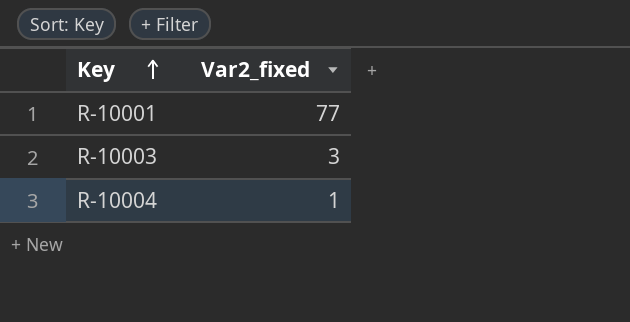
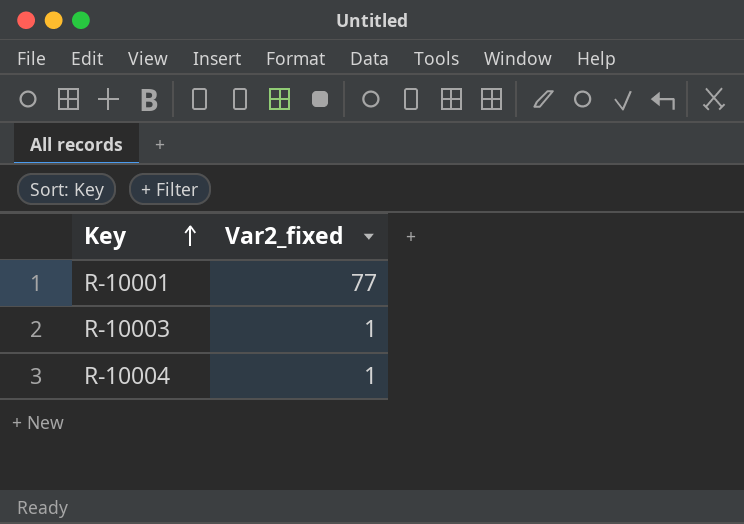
R-10003 | Var2_fixed: 3 -> 1

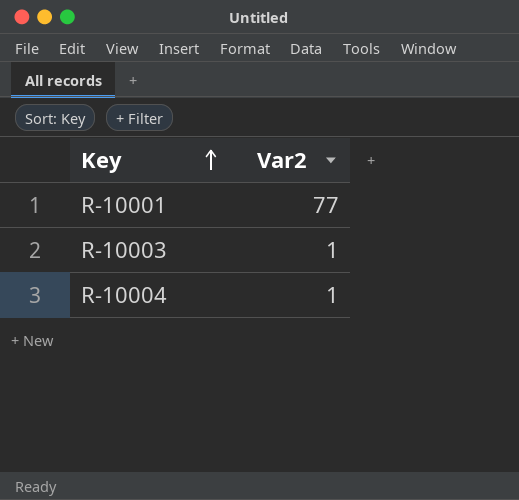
column name: Var2_fixed -> Var2

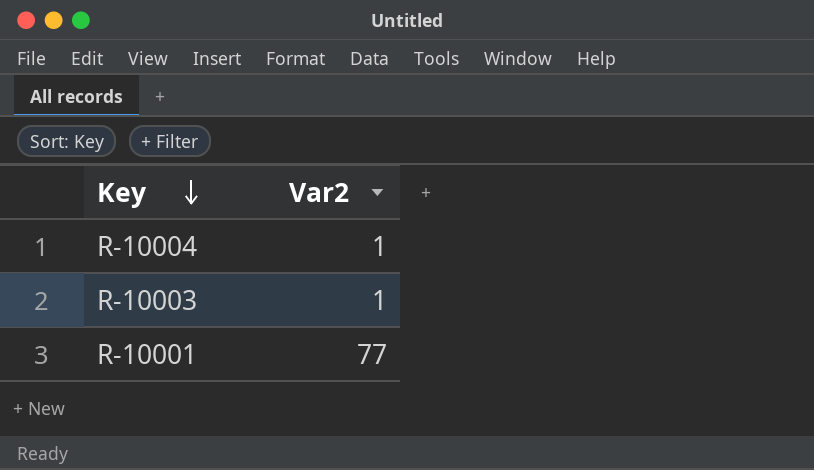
row order: Key ascending -> Key descending

